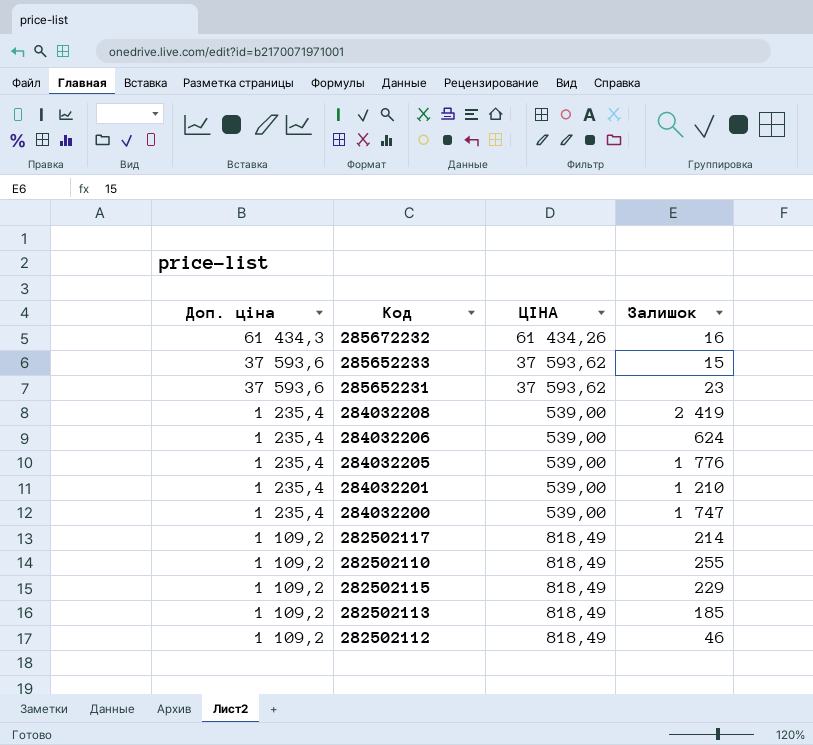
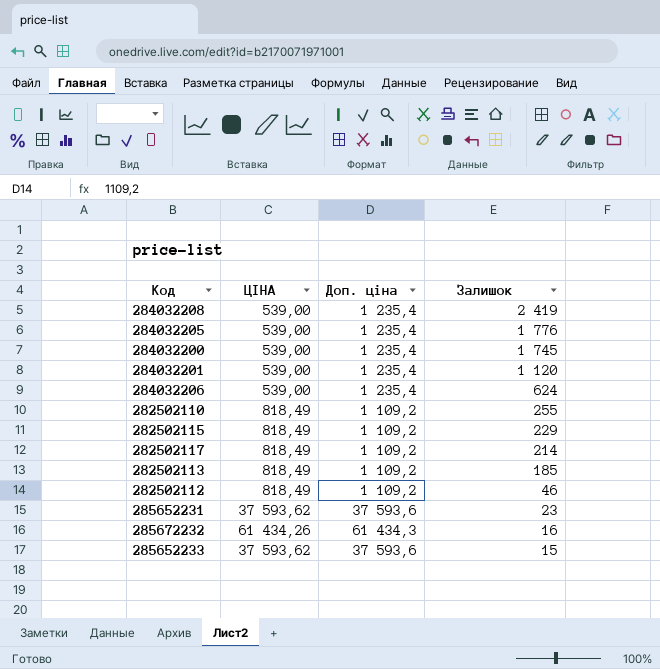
row order: Доп. ціна descending -> Залишок descending
column Доп. ціна | position: 1 -> 3
284032200 | Залишок: 1 747 -> 1 745
284032201 | Залишок: 1 210 -> 1 120

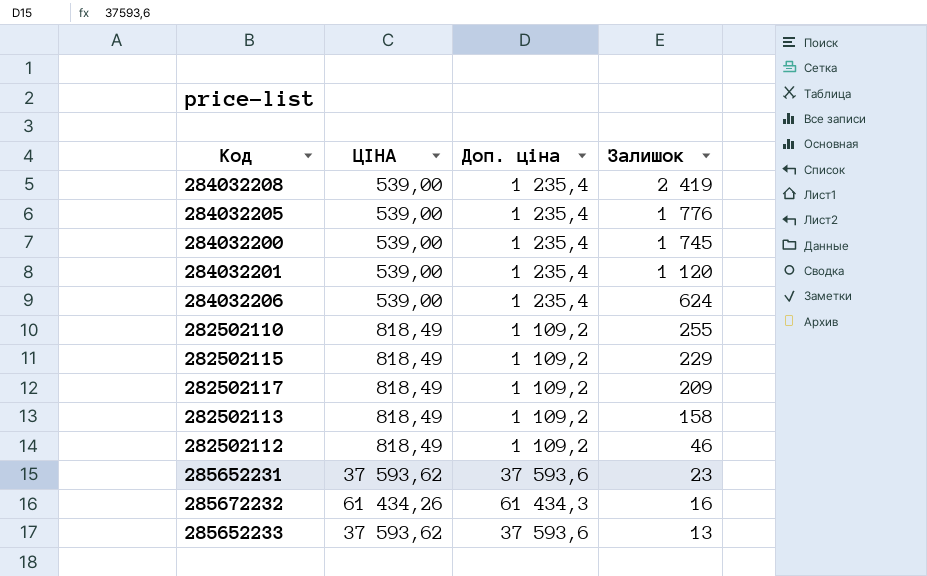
282502117 | Залишок: 214 -> 209
282502113 | Залишок: 185 -> 158
285652233 | Залишок: 15 -> 13

